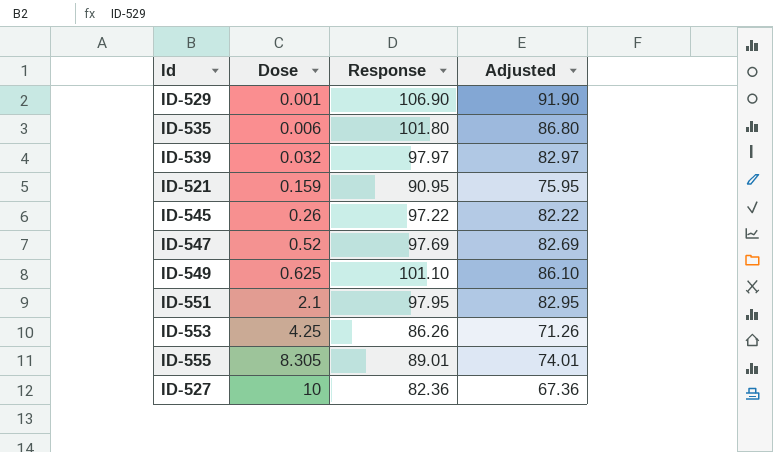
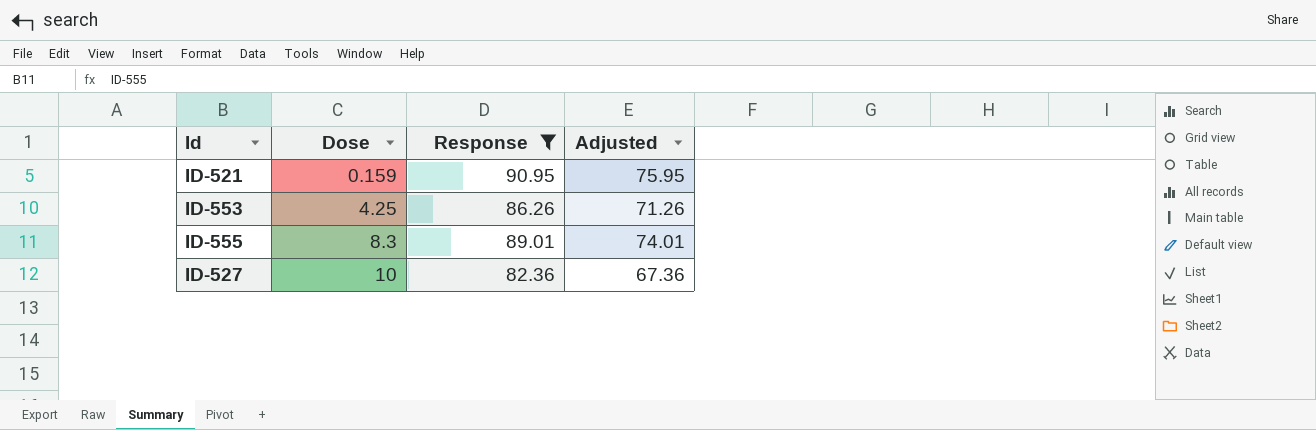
filter: none -> Response <= 90.95
ID-555 | Dose: 8.305 -> 8.3

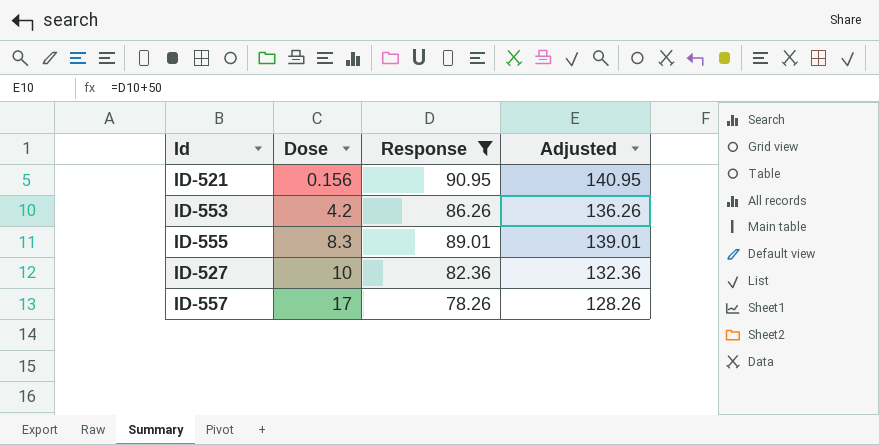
column Adjusted | formula: [Response] - 15 -> [Response] + 50
ID-521 | Dose: 0.159 -> 0.156
ID-553 | Dose: 4.25 -> 4.2
row ID-557: none -> 17 | 78.26 | 128.26

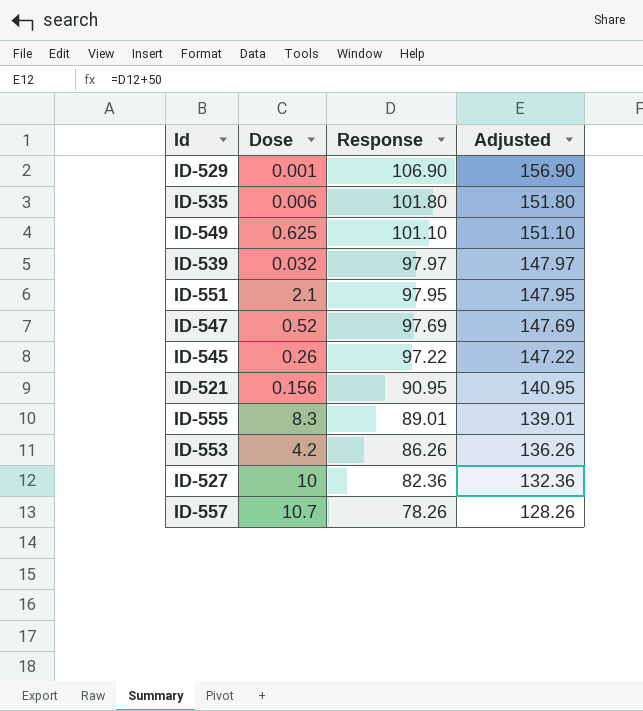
filter: Response <= 90.95 -> none
row order: Dose ascending -> Response descending
ID-557 | Dose: 17 -> 10.7

